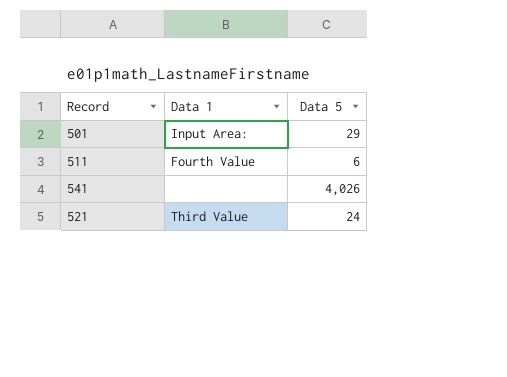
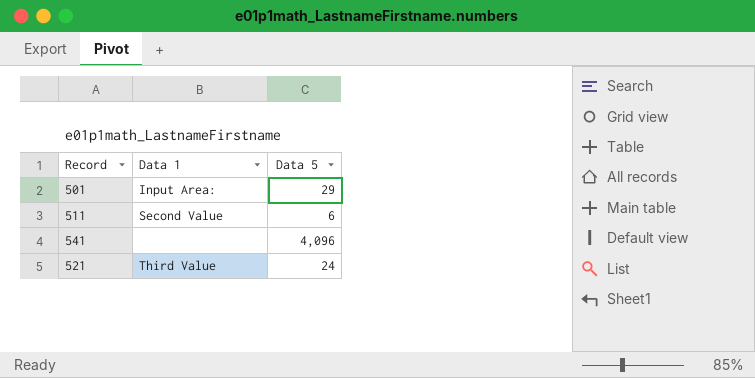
511 | Data 1: Fourth Value -> Second Value
541 | Data 5: 4,026 -> 4,096

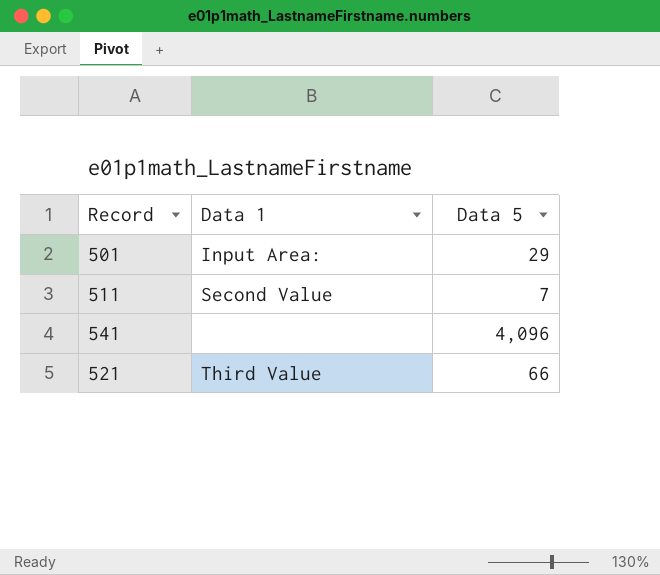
511 | Data 5: 6 -> 7
521 | Data 5: 24 -> 66

